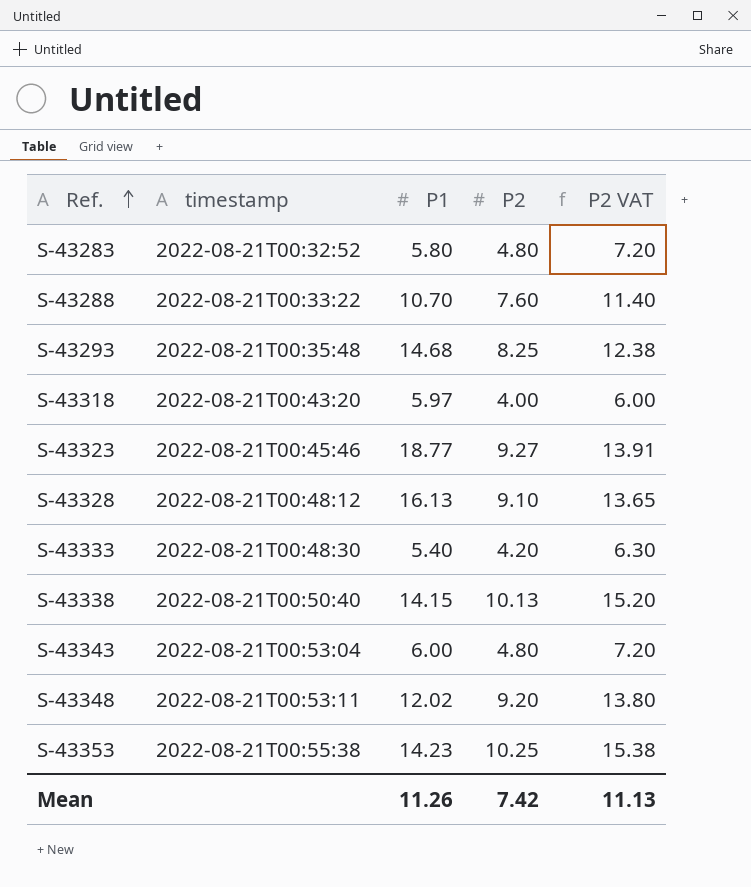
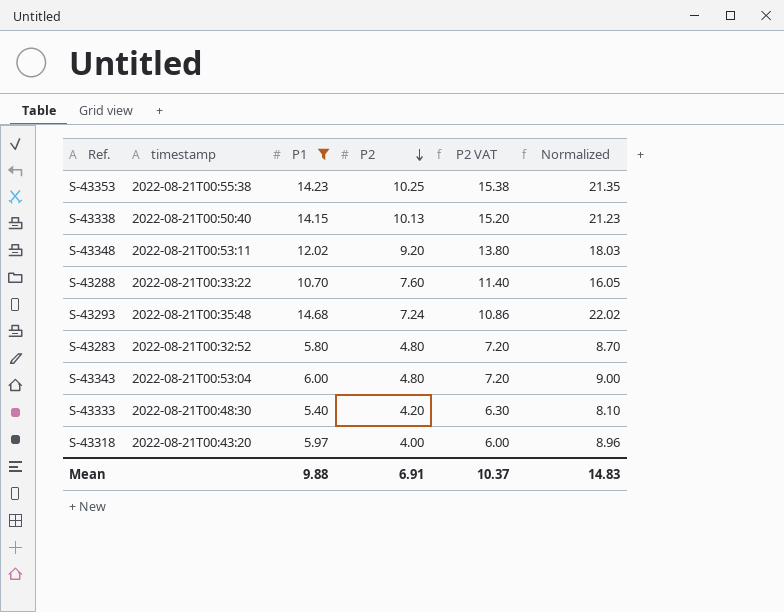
filter: none -> P1 <= 14.68
row order: Ref. ascending -> P2 descending
column Normalized | formula: none -> [P1] * 1.5
S-43293 | P2: 8.25 -> 7.24
S-43293 | P2 VAT: 12.38 -> 10.86
Mean | P1: 11.26 -> 9.88
Mean | P2: 7.42 -> 6.91
Mean | P2 VAT: 11.13 -> 10.37

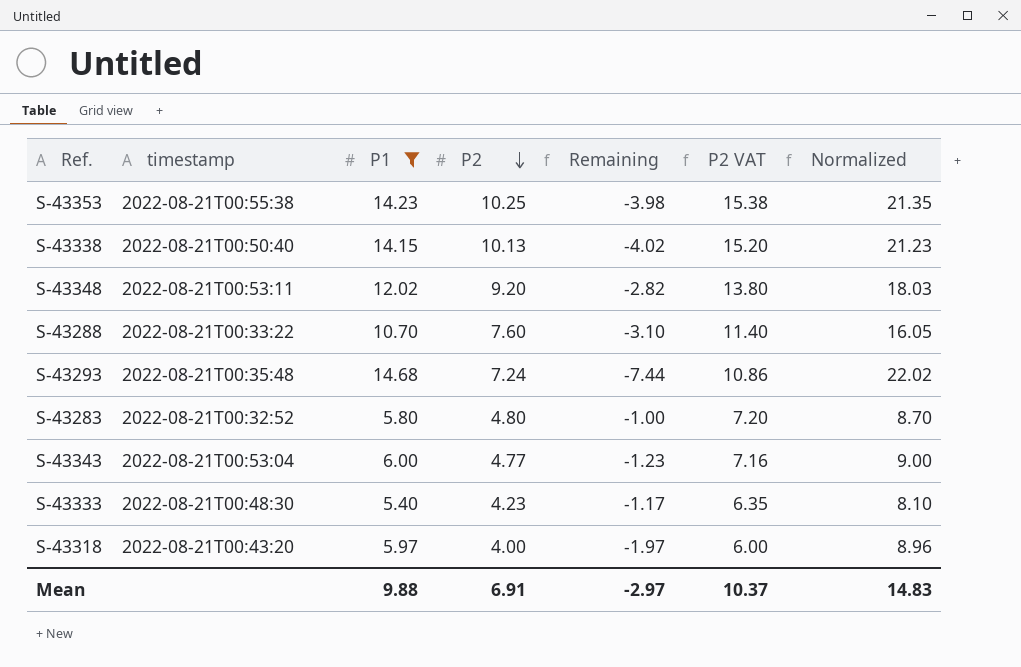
column Remaining | formula: none -> [P2] - [P1]
S-43343 | P2: 4.80 -> 4.77
S-43343 | P2 VAT: 7.20 -> 7.16
S-43333 | P2: 4.20 -> 4.23
S-43333 | P2 VAT: 6.30 -> 6.35

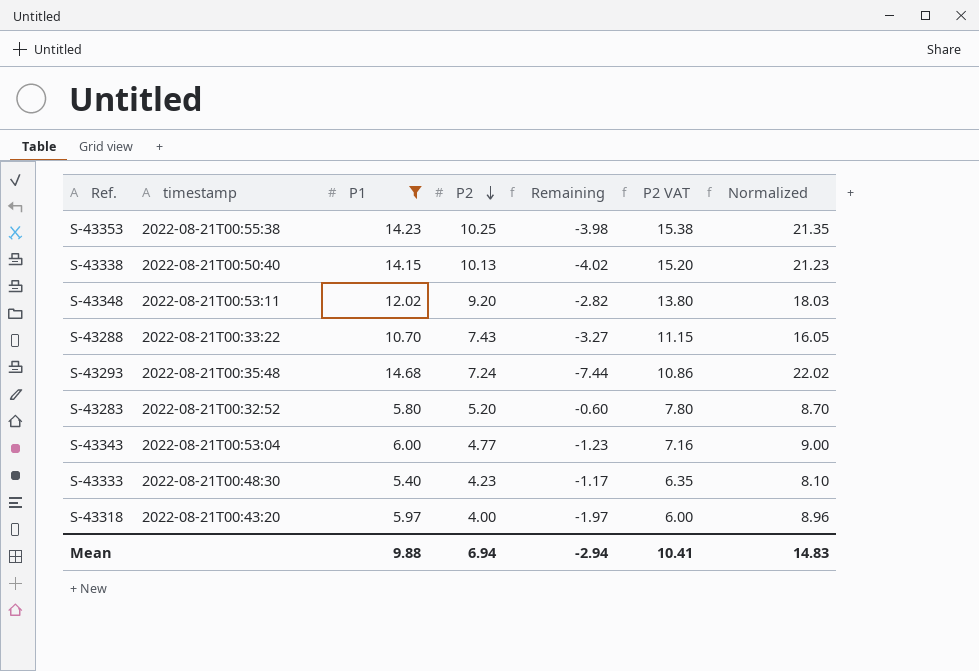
S-43288 | P2: 7.60 -> 7.43
S-43288 | Remaining: -3.10 -> -3.27
S-43288 | P2 VAT: 11.40 -> 11.15
S-43283 | P2: 4.80 -> 5.20
S-43283 | Remaining: -1.00 -> -0.60
S-43283 | P2 VAT: 7.20 -> 7.80
Mean | P2: 6.91 -> 6.94
Mean | Remaining: -2.97 -> -2.94
Mean | P2 VAT: 10.37 -> 10.41

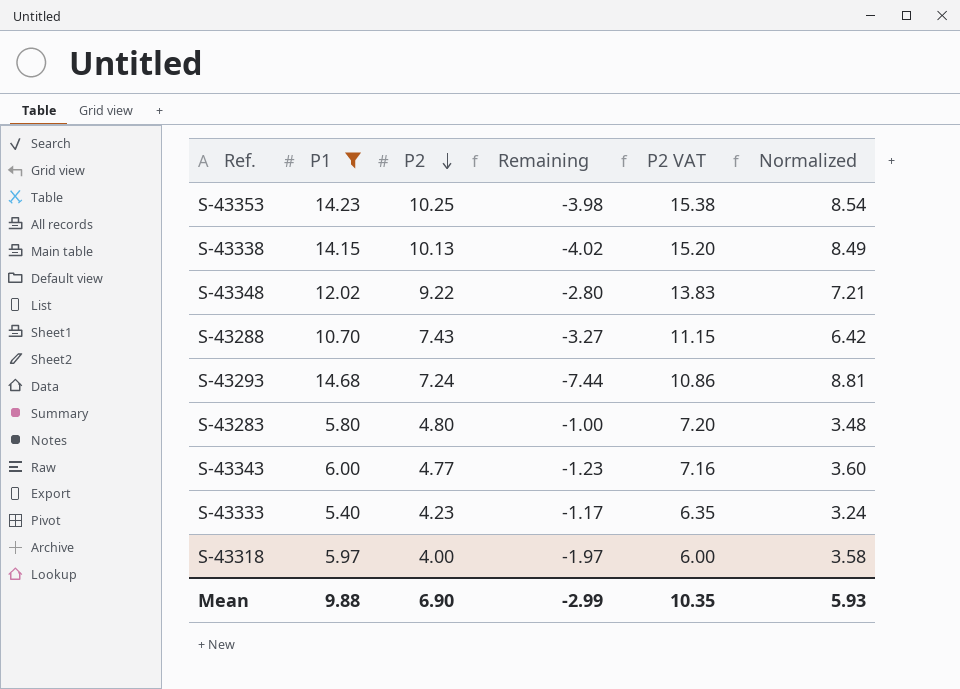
column timestamp | position: 2 -> none
column Normalized | formula: [P1] * 1.5 -> [P1] * 0.6
S-43348 | P2: 9.20 -> 9.22
S-43348 | Remaining: -2.82 -> -2.80
S-43348 | P2 VAT: 13.80 -> 13.83
S-43283 | P2: 5.20 -> 4.80
S-43283 | Remaining: -0.60 -> -1.00
S-43283 | P2 VAT: 7.80 -> 7.20
Mean | P2: 6.94 -> 6.90
Mean | Remaining: -2.94 -> -2.99
Mean | P2 VAT: 10.41 -> 10.35
Mean | Normalized: 14.83 -> 5.93

